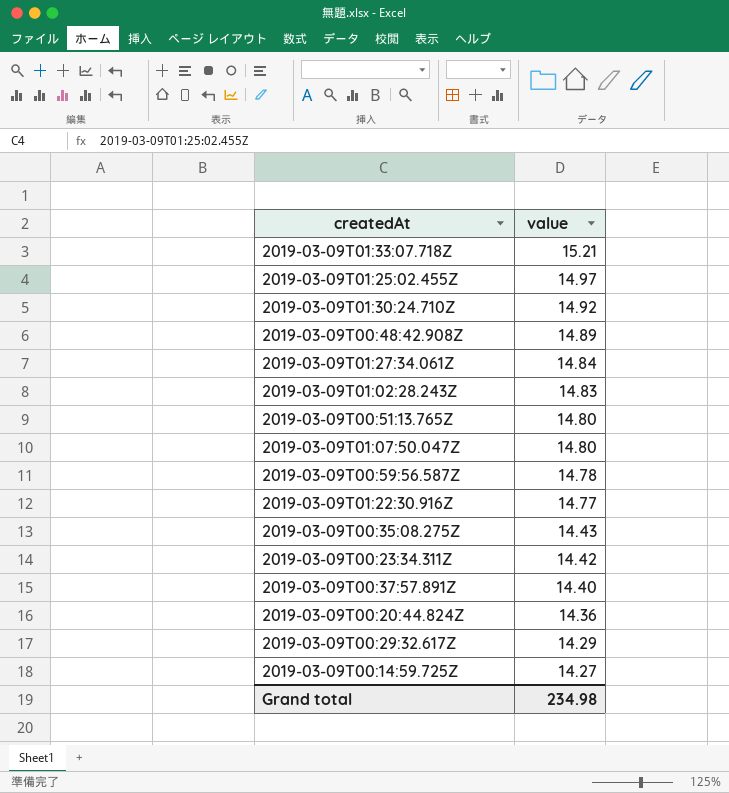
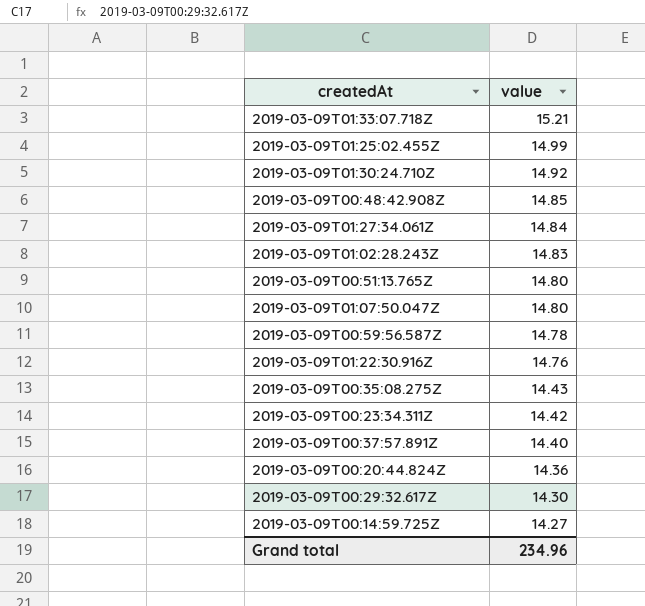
2019-03-09T01:25:02.455Z | value: 14.97 -> 14.99
2019-03-09T00:48:42.908Z | value: 14.89 -> 14.85
2019-03-09T01:22:30.916Z | value: 14.77 -> 14.76
2019-03-09T00:29:32.617Z | value: 14.29 -> 14.30
Grand total | value: 234.98 -> 234.96

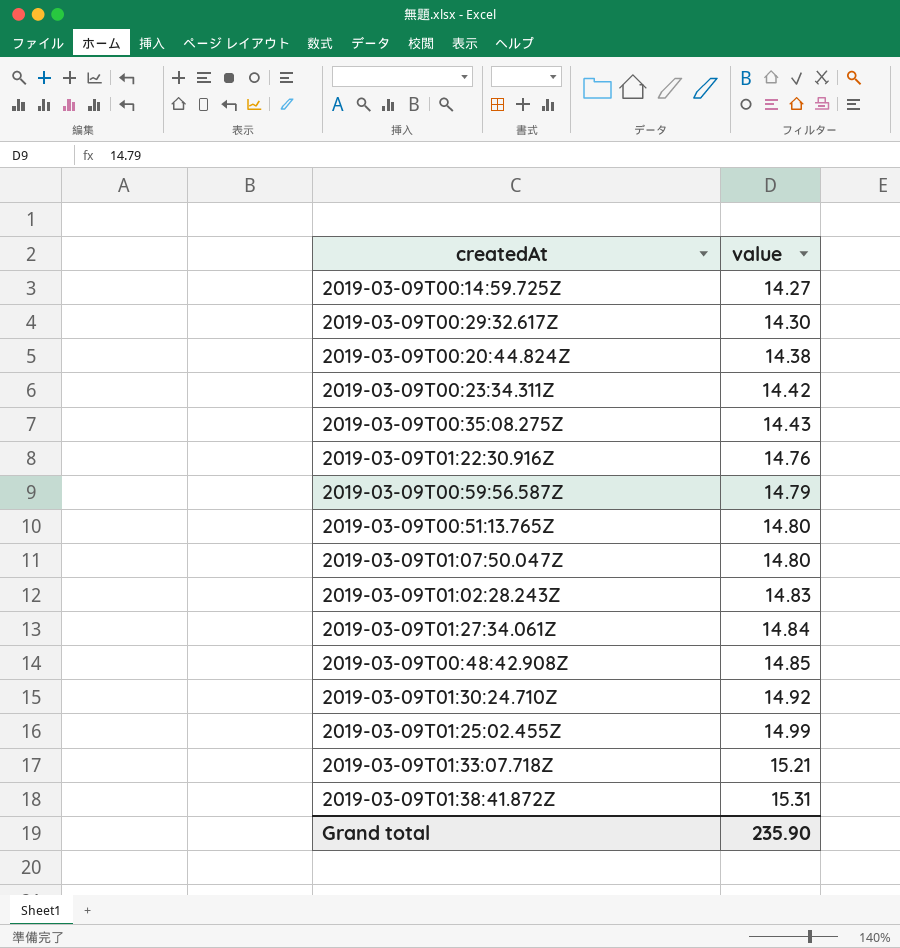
row order: value descending -> value ascending
row 2019-03-09T00:37:57.891Z: 14.40 -> none
2019-03-09T00:20:44.824Z | value: 14.36 -> 14.38
2019-03-09T00:59:56.587Z | value: 14.78 -> 14.79
row 2019-03-09T01:38:41.872Z: none -> 15.31
Grand total | value: 234.96 -> 235.90

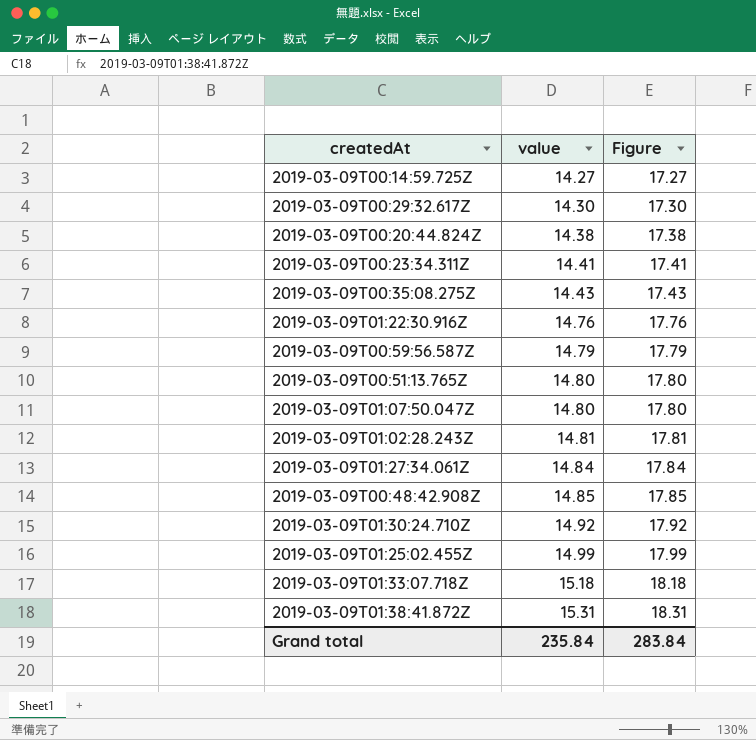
column Figure | formula: none -> [value] + 3
2019-03-09T00:23:34.311Z | value: 14.42 -> 14.41
2019-03-09T01:02:28.243Z | value: 14.83 -> 14.81
2019-03-09T01:33:07.718Z | value: 15.21 -> 15.18
Grand total | value: 235.90 -> 235.84

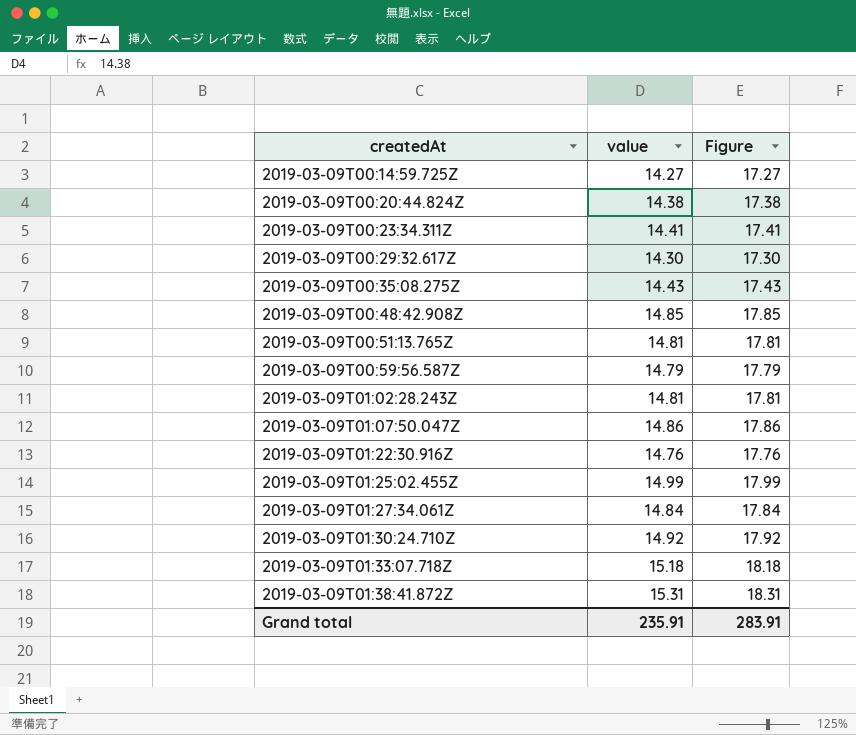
row order: value ascending -> createdAt ascending
2019-03-09T00:51:13.765Z | value: 14.80 -> 14.81
2019-03-09T00:51:13.765Z | Figure: 17.80 -> 17.81
2019-03-09T01:07:50.047Z | value: 14.80 -> 14.86
2019-03-09T01:07:50.047Z | Figure: 17.80 -> 17.86
Grand total | value: 235.84 -> 235.91
Grand total | Figure: 283.84 -> 283.91

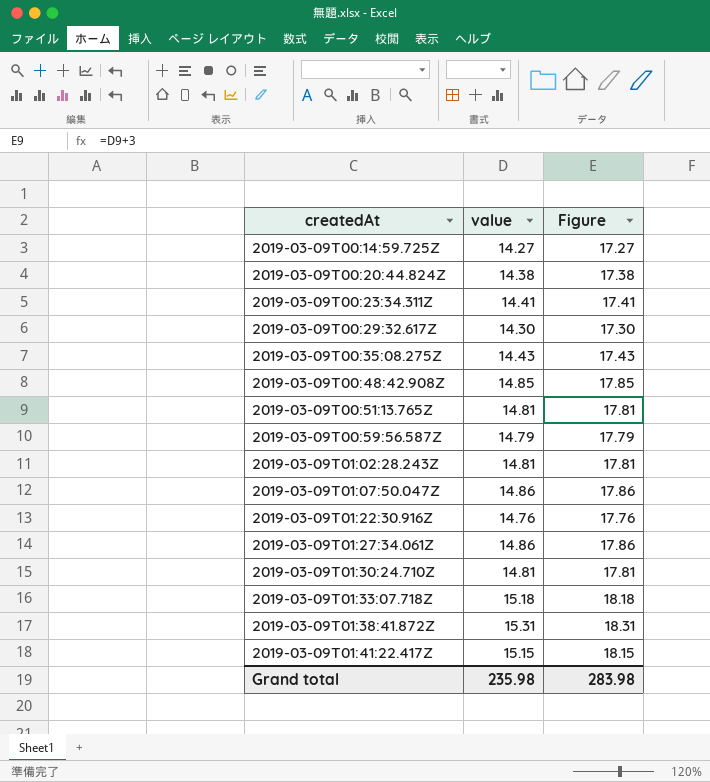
row 2019-03-09T01:25:02.455Z: 14.99 | 17.99 -> none
2019-03-09T01:27:34.061Z | value: 14.84 -> 14.86
2019-03-09T01:27:34.061Z | Figure: 17.84 -> 17.86
2019-03-09T01:30:24.710Z | value: 14.92 -> 14.81
2019-03-09T01:30:24.710Z | Figure: 17.92 -> 17.81
row 2019-03-09T01:41:22.417Z: none -> 15.15 | 18.15
Grand total | value: 235.91 -> 235.98
Grand total | Figure: 283.91 -> 283.98

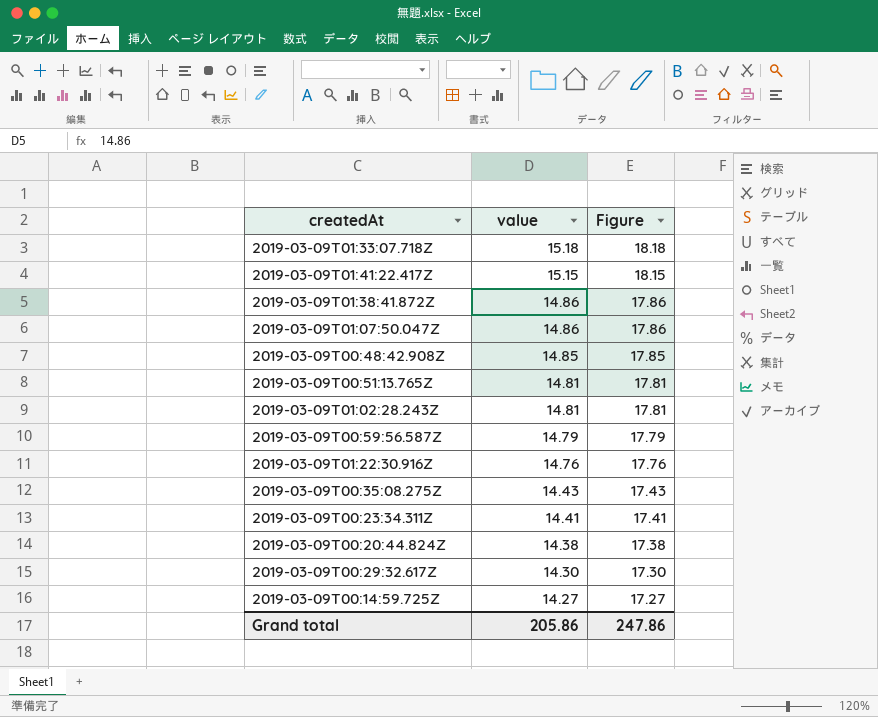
row order: createdAt ascending -> value descending
row 2019-03-09T01:27:34.061Z: 14.86 | 17.86 -> none
row 2019-03-09T01:30:24.710Z: 14.81 | 17.81 -> none
2019-03-09T01:38:41.872Z | value: 15.31 -> 14.86
2019-03-09T01:38:41.872Z | Figure: 18.31 -> 17.86
Grand total | value: 235.98 -> 205.86
Grand total | Figure: 283.98 -> 247.86

